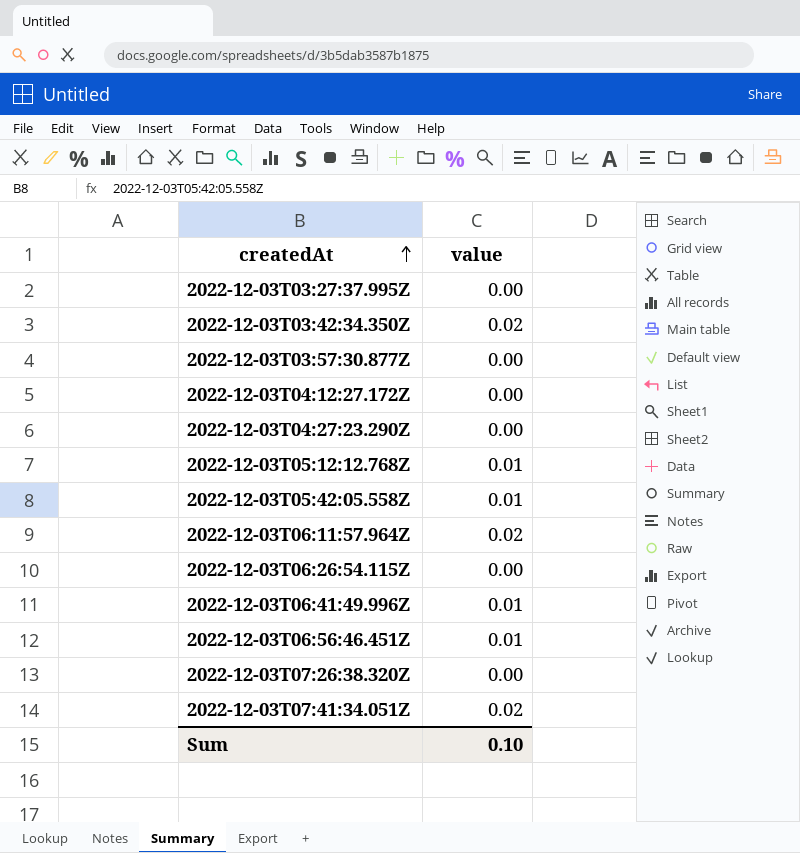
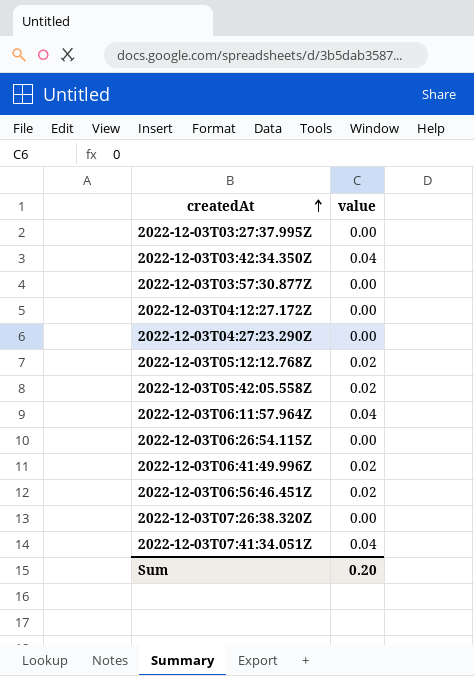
2022-12-03T03:42:34.350Z | value: 0.02 -> 0.04
2022-12-03T05:12:12.768Z | value: 0.01 -> 0.02
2022-12-03T05:42:05.558Z | value: 0.01 -> 0.02
2022-12-03T06:11:57.964Z | value: 0.02 -> 0.04
2022-12-03T06:41:49.996Z | value: 0.01 -> 0.02
2022-12-03T06:56:46.451Z | value: 0.01 -> 0.02
2022-12-03T07:41:34.051Z | value: 0.02 -> 0.04
Sum | value: 0.10 -> 0.20

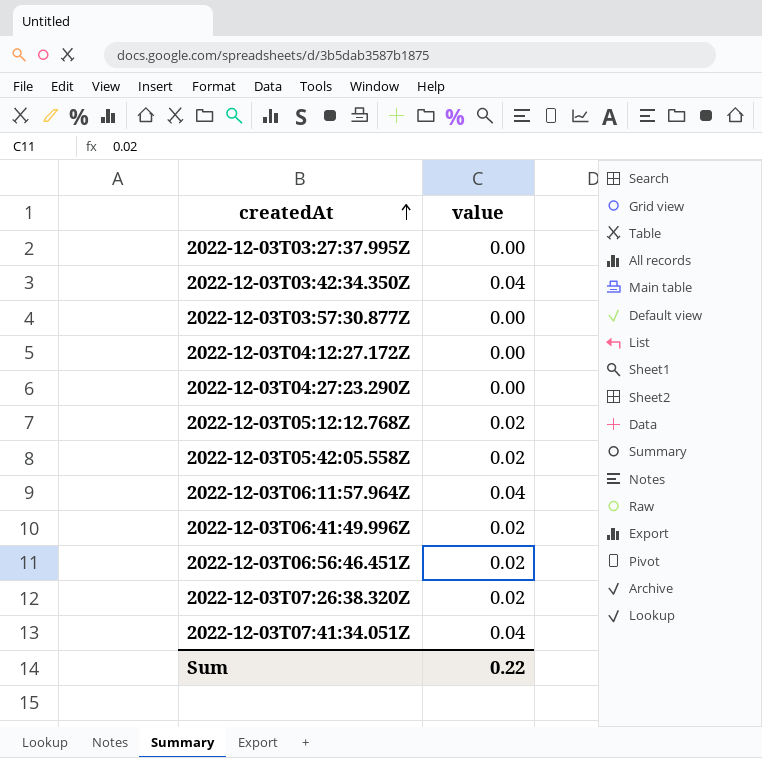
row 2022-12-03T06:26:54.115Z: 0.00 -> none
2022-12-03T07:26:38.320Z | value: 0.00 -> 0.02
Sum | value: 0.20 -> 0.22

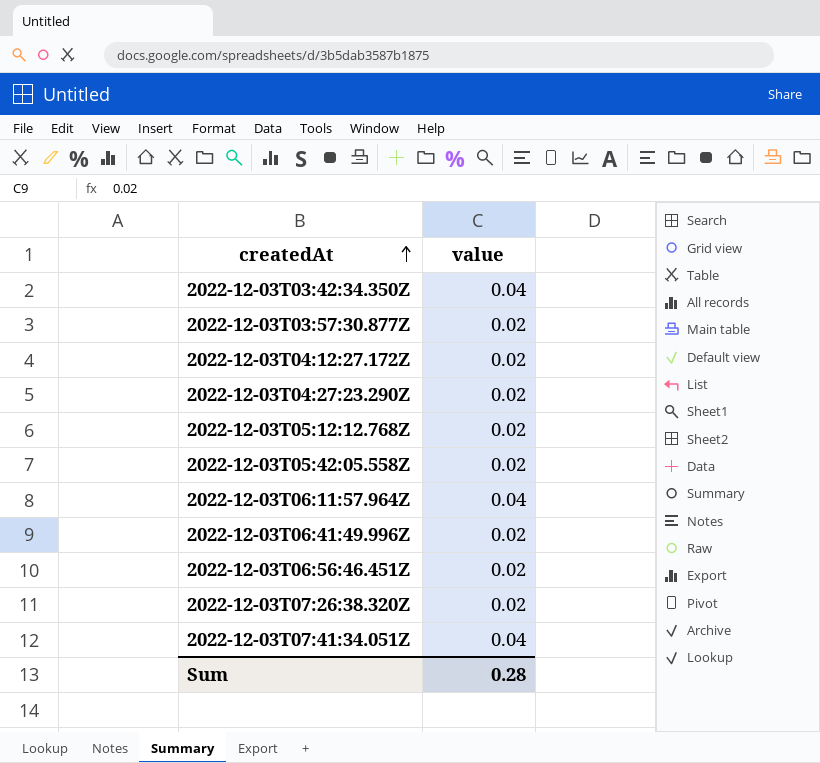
row 2022-12-03T03:27:37.995Z: 0.00 -> none
2022-12-03T03:57:30.877Z | value: 0.00 -> 0.02
2022-12-03T04:12:27.172Z | value: 0.00 -> 0.02
2022-12-03T04:27:23.290Z | value: 0.00 -> 0.02
Sum | value: 0.22 -> 0.28

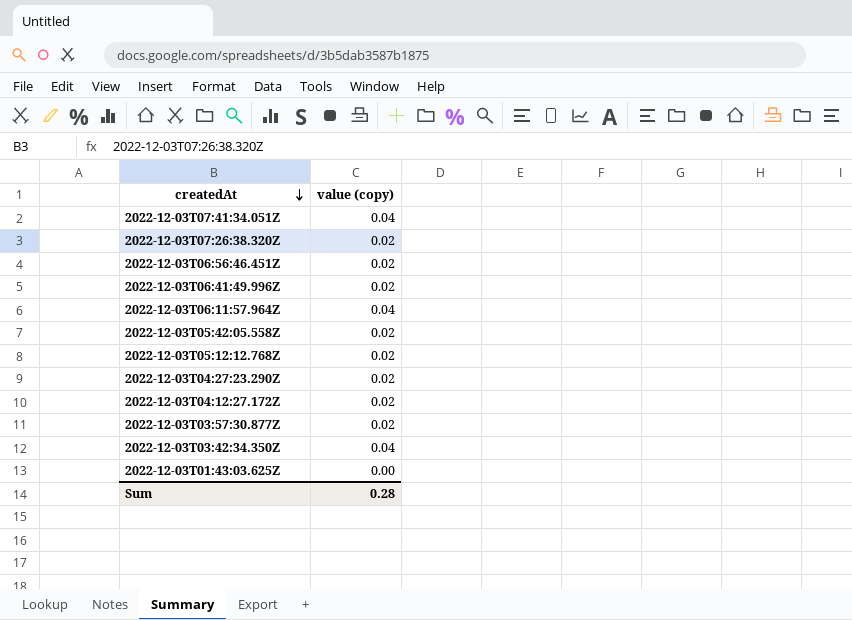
row order: createdAt ascending -> createdAt descending
column name: value -> value (copy)
row 2022-12-03T01:43:03.625Z: none -> 0.00

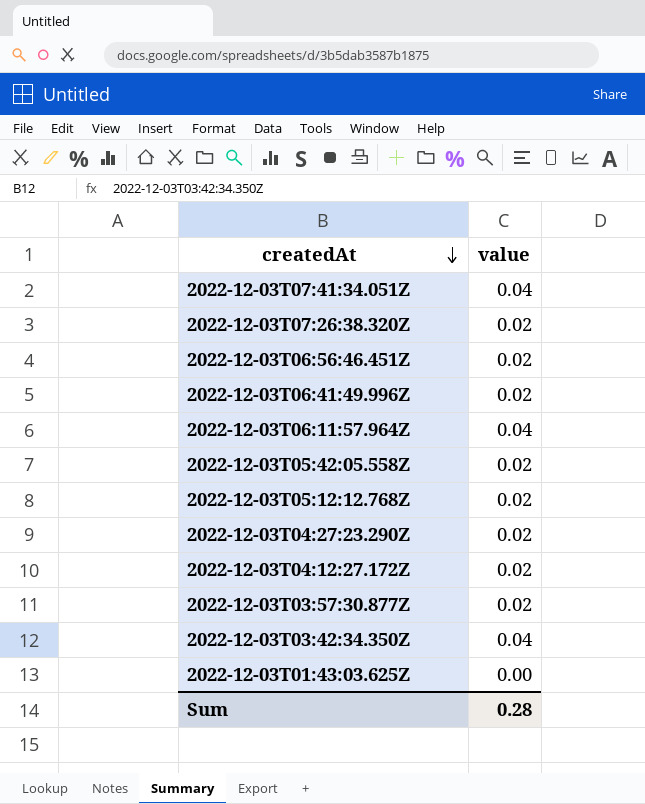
column name: value (copy) -> value

